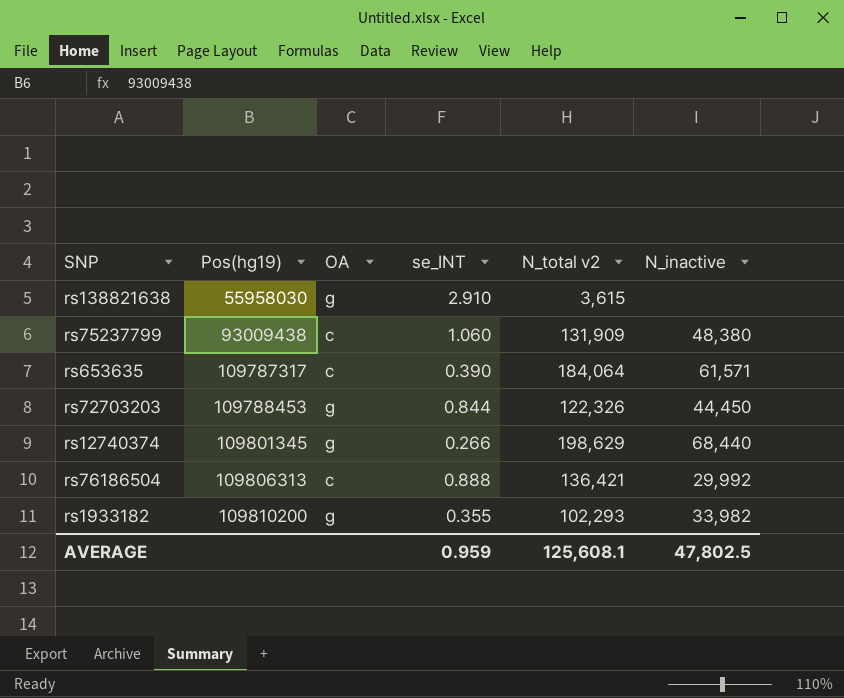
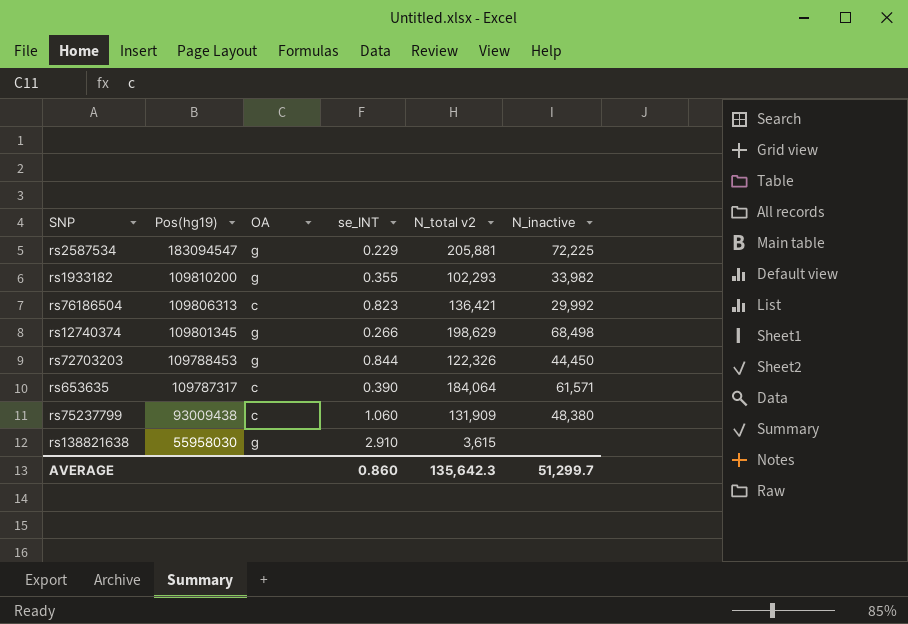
row order: Pos(hg19) ascending -> Pos(hg19) descending
row rs2587534: none -> 183094547 | g | 0.229 | 205,881 | 72,225
rs76186504 | se_INT: 0.888 -> 0.823
rs12740374 | N_inactive: 68,440 -> 68,498
AVERAGE | se_INT: 0.959 -> 0.860
AVERAGE | N_total v2: 125,608.1 -> 135,642.3
AVERAGE | N_inactive: 47,802.5 -> 51,299.7

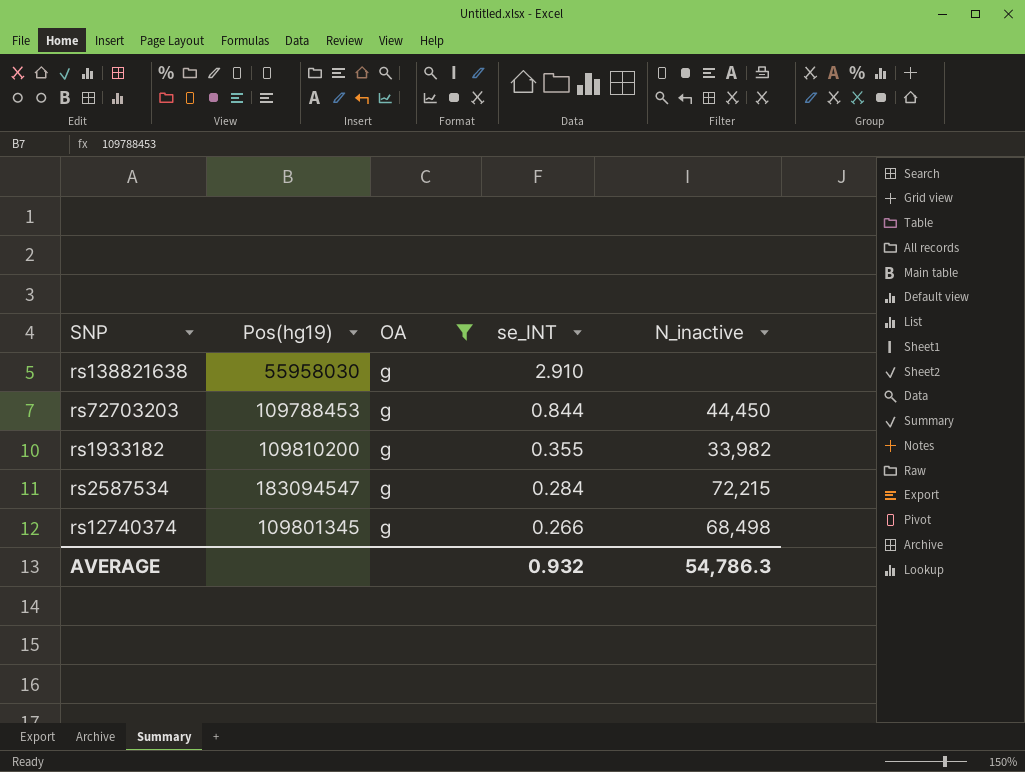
filter: none -> OA = g
row order: Pos(hg19) descending -> se_INT descending
column N_total v2 | position: 5 -> none
rs2587534 | se_INT: 0.229 -> 0.284
rs2587534 | N_inactive: 72,225 -> 72,215
AVERAGE | se_INT: 0.860 -> 0.932
AVERAGE | N_inactive: 51,299.7 -> 54,786.3

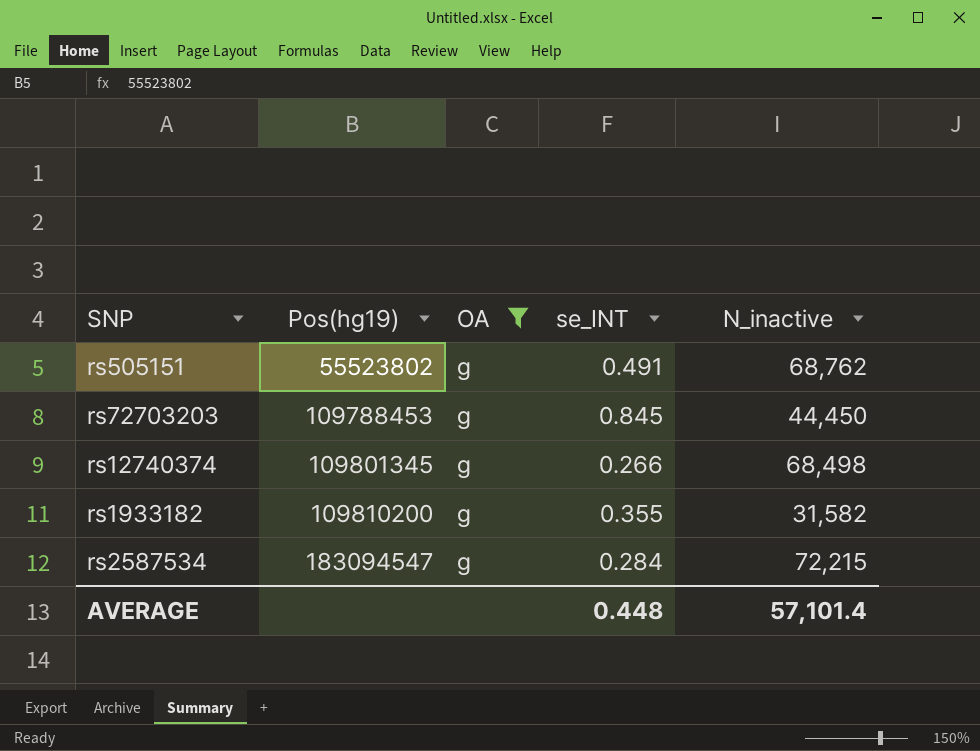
row order: se_INT descending -> Pos(hg19) ascending
row rs138821638: 55958030 | g | 2.910 | none -> none
row rs505151: none -> 55523802 | g | 0.491 | 68,762
rs72703203 | se_INT: 0.844 -> 0.845
rs1933182 | N_inactive: 33,982 -> 31,582
AVERAGE | se_INT: 0.932 -> 0.448
AVERAGE | N_inactive: 54,786.3 -> 57,101.4

